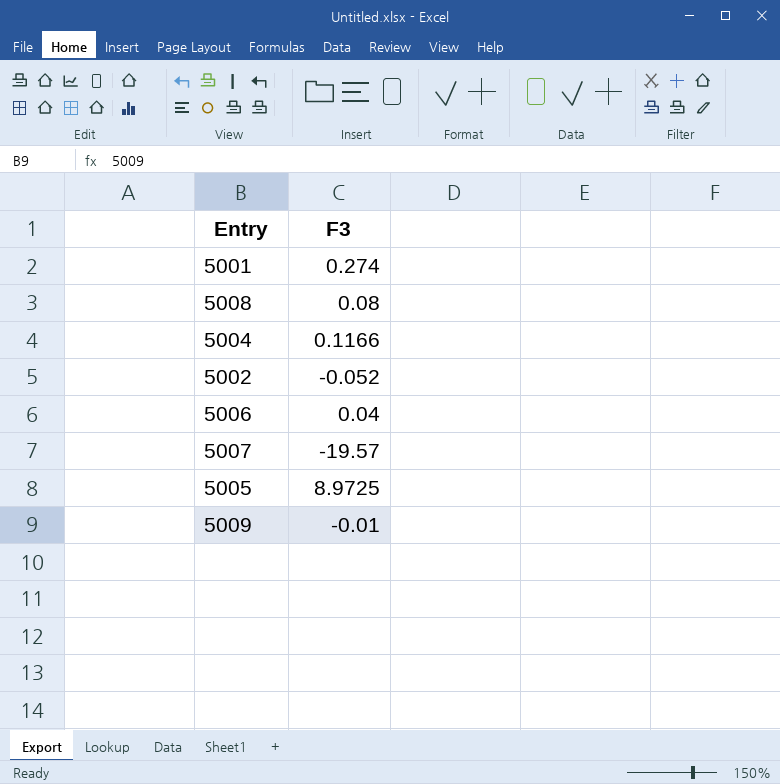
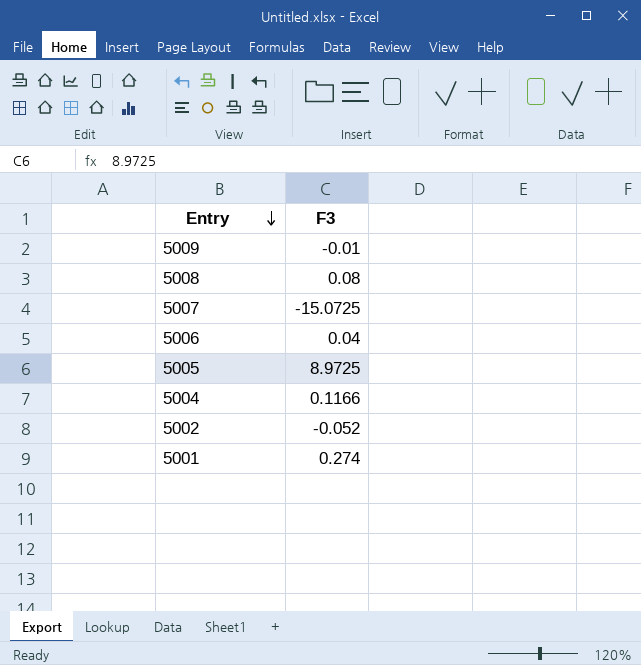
row order: none -> Entry descending
5007 | F3: -19.57 -> -15.0725

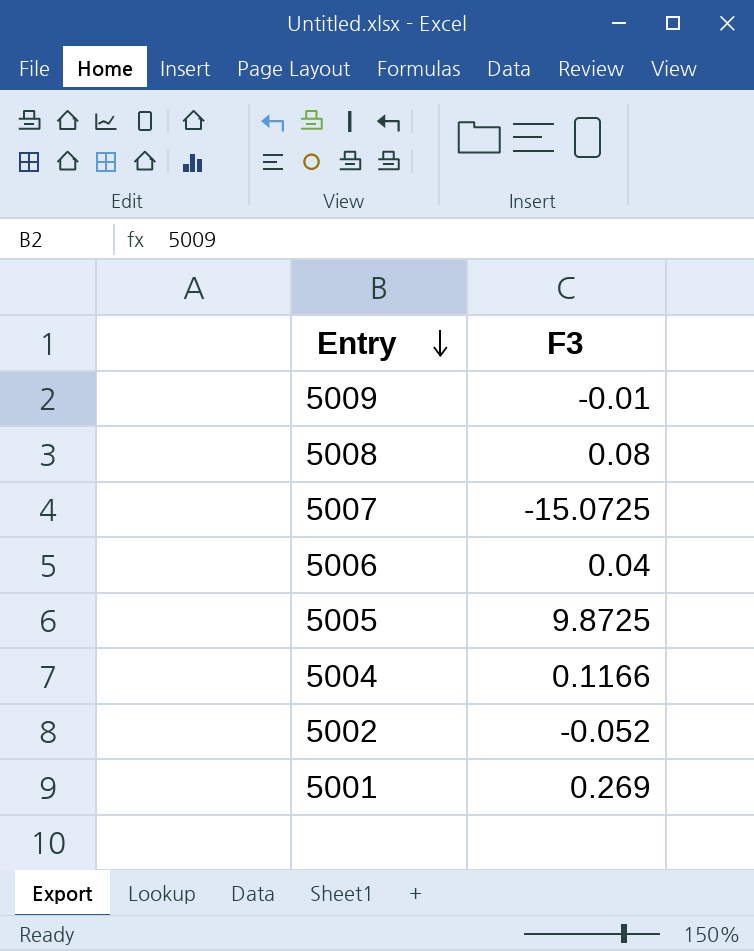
5005 | F3: 8.9725 -> 9.8725
5001 | F3: 0.274 -> 0.269

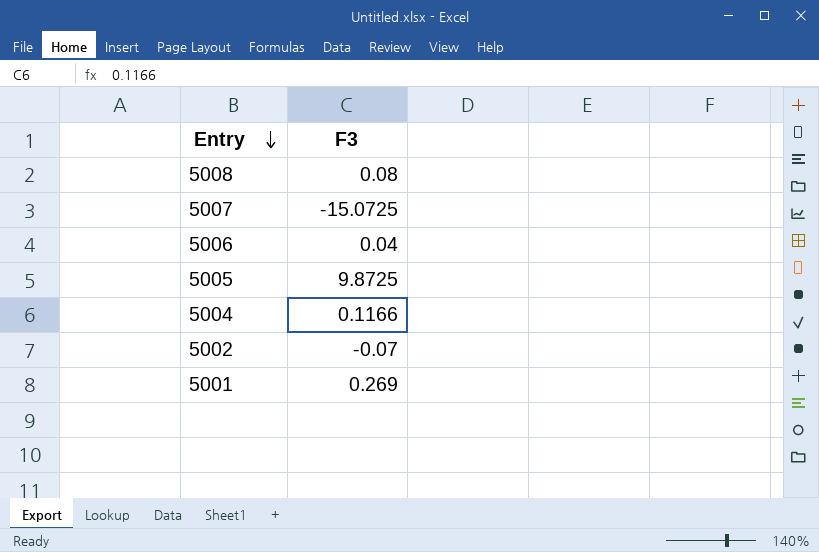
row 5009: -0.01 -> none
5002 | F3: -0.052 -> -0.07

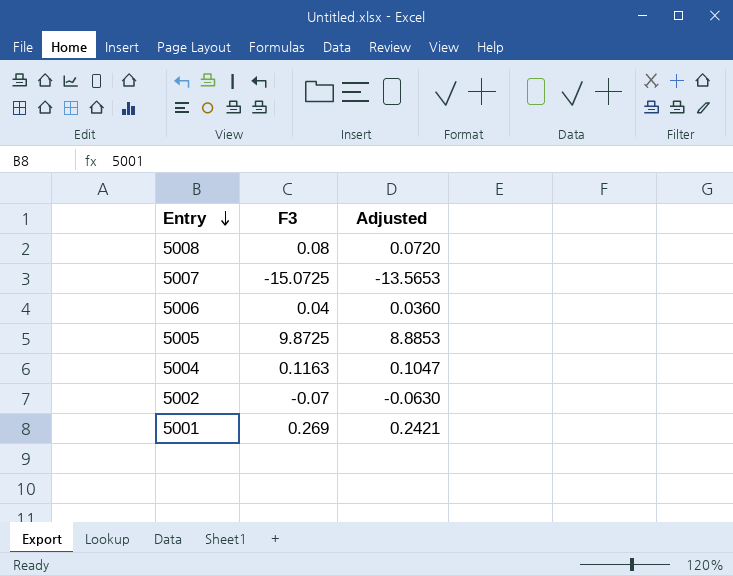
column Adjusted | formula: none -> [F3] * 0.9
5004 | F3: 0.1166 -> 0.1163

